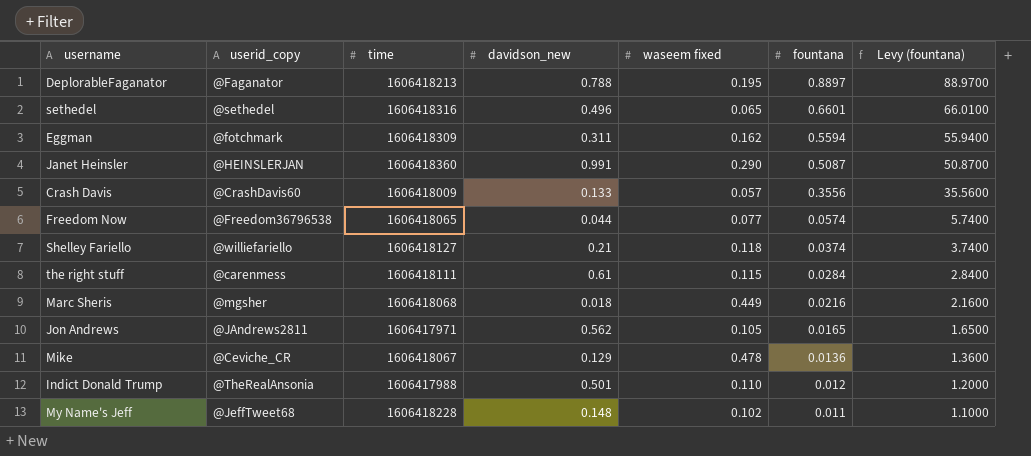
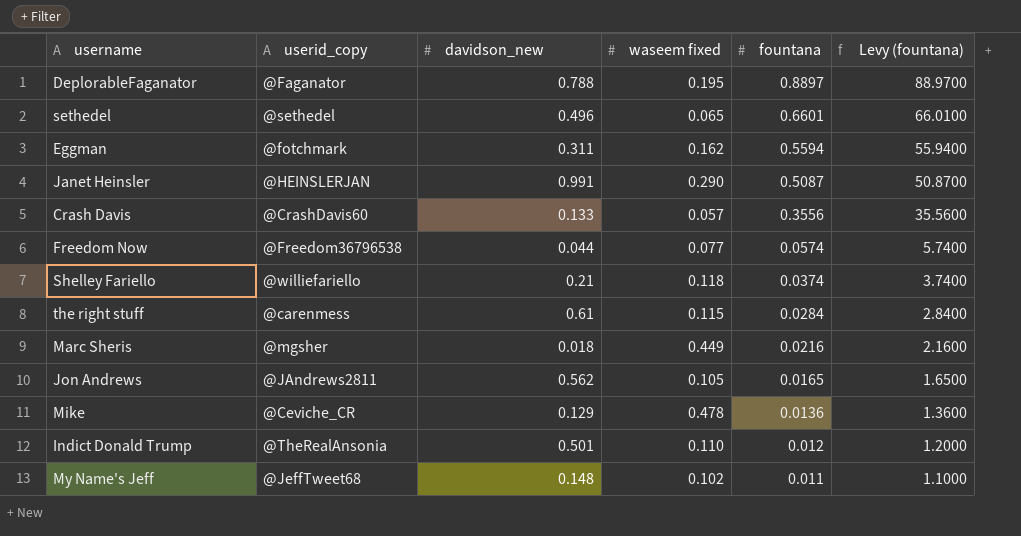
column time | position: 3 -> none

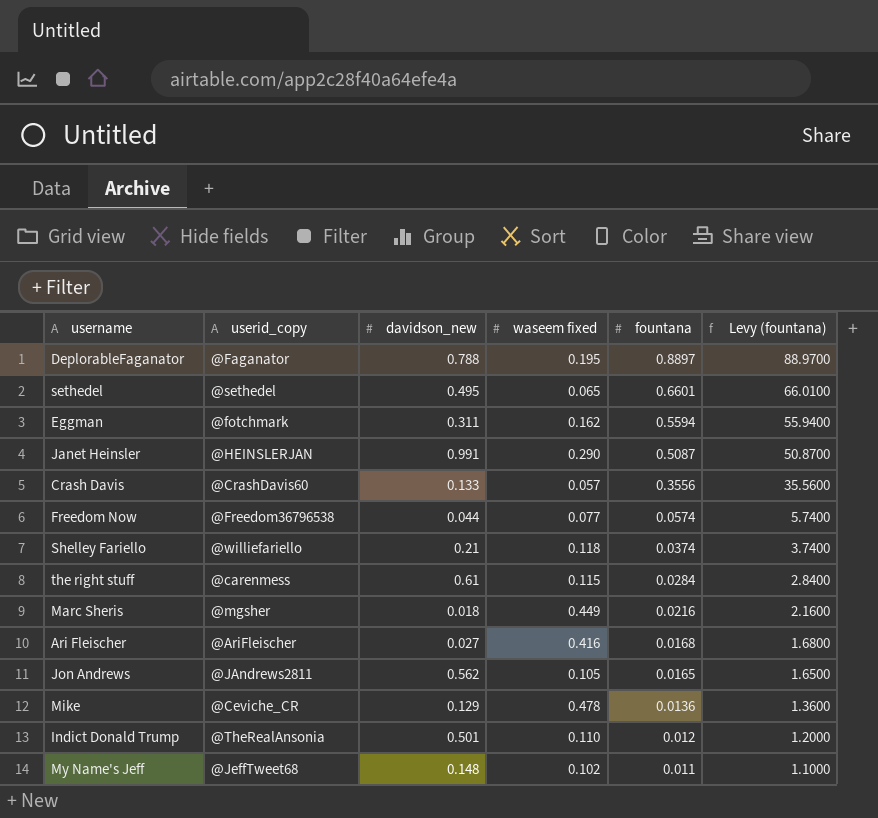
sethedel | davidson_new: 0.496 -> 0.495
row Ari Fleischer: none -> @AriFleischer | 0.027 | 0.416 | 0.0168 | 1.6800

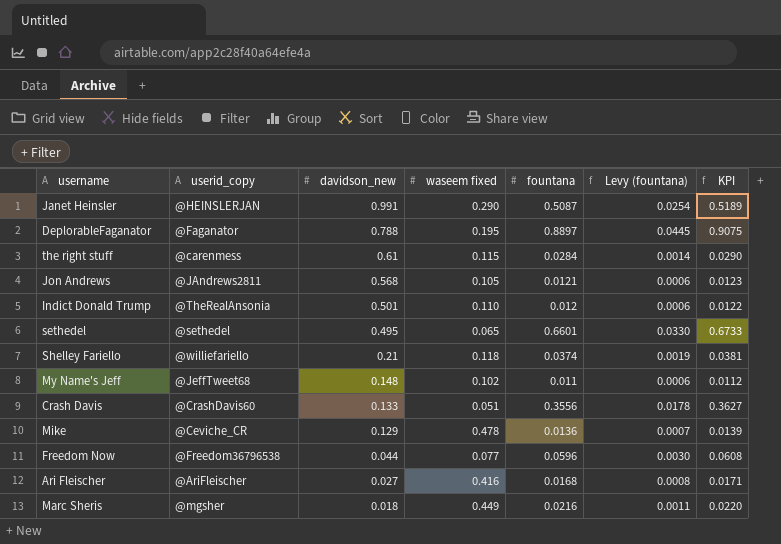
row order: fountana descending -> davidson_new descending
column Levy (fountana) | formula: [fountana] * 100 -> [fountana] * 0.05
column KPI | formula: none -> [fountana] * 1.02
row Eggman: @fotchmark | 0.311 | 0.162 | 0.5594 | 55.9400 -> none
Jon Andrews | davidson_new: 0.562 -> 0.568
Jon Andrews | fountana: 0.0165 -> 0.0121
Crash Davis | waseem fixed: 0.057 -> 0.051
Freedom Now | fountana: 0.0574 -> 0.0596

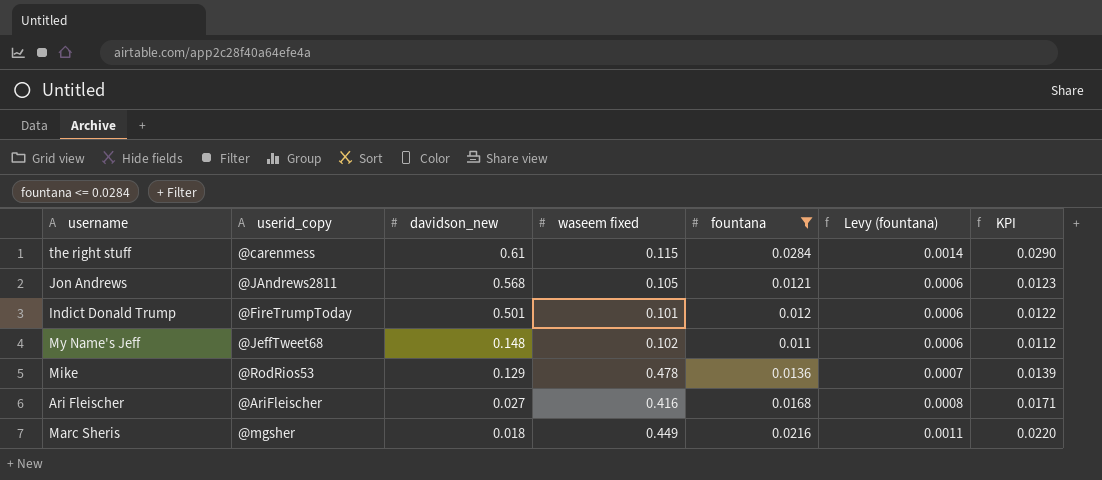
filter: none -> fountana <= 0.0284
Indict Donald Trump | userid_copy: @TheRealAnsonia -> @FireTrumpToday
Indict Donald Trump | waseem fixed: 0.110 -> 0.101
Mike | userid_copy: @Ceviche_CR -> @RodRios53

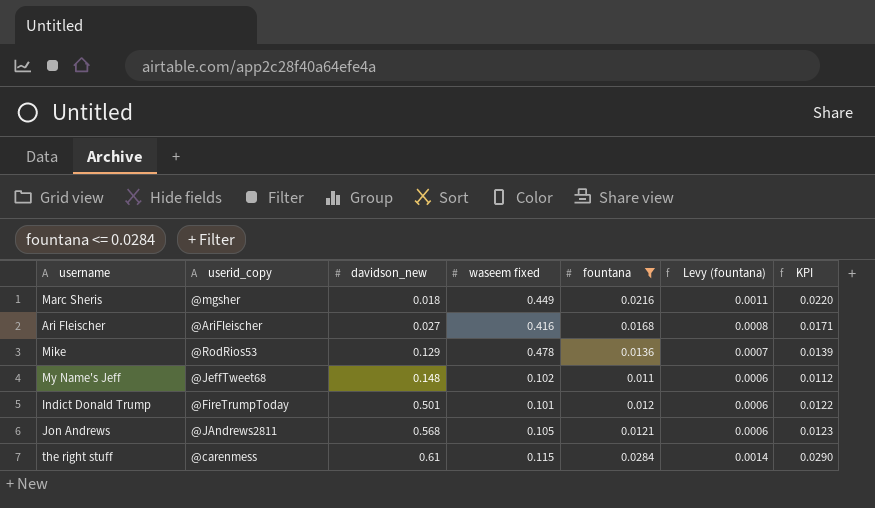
row order: davidson_new descending -> davidson_new ascending

